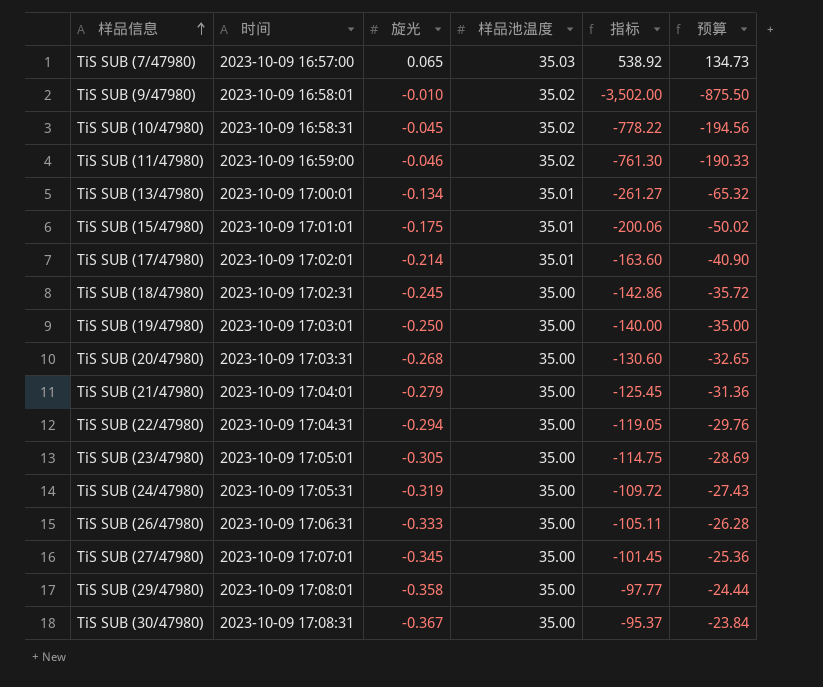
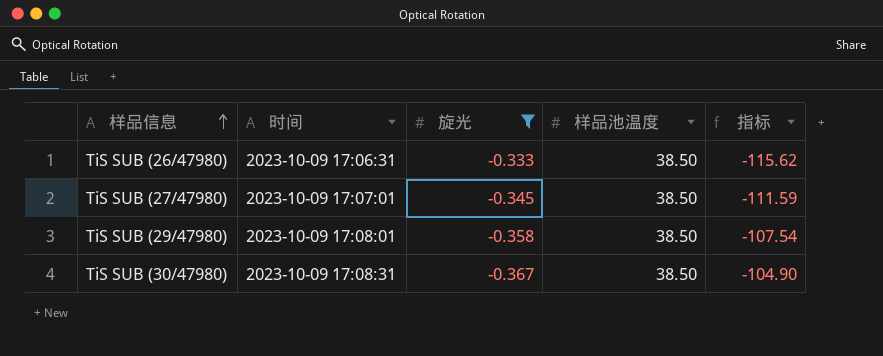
filter: none -> 旋光 <= -0.333
column 预算 | formula: [指标] * 0.25 -> none
TiS SUB (26/47980) | 样品池温度: 35.00 -> 38.50
TiS SUB (26/47980) | 指标: -105.11 -> -115.62
TiS SUB (27/47980) | 样品池温度: 35.00 -> 38.50
TiS SUB (27/47980) | 指标: -101.45 -> -111.59
TiS SUB (29/47980) | 样品池温度: 35.00 -> 38.50
TiS SUB (29/47980) | 指标: -97.77 -> -107.54
TiS SUB (30/47980) | 样品池温度: 35.00 -> 38.50
TiS SUB (30/47980) | 指标: -95.37 -> -104.90

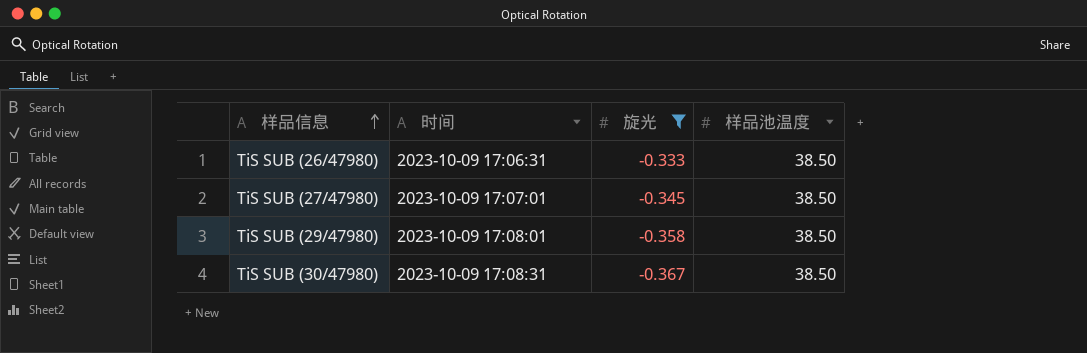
column 指标 | formula: [样品池温度] / [旋光] -> none

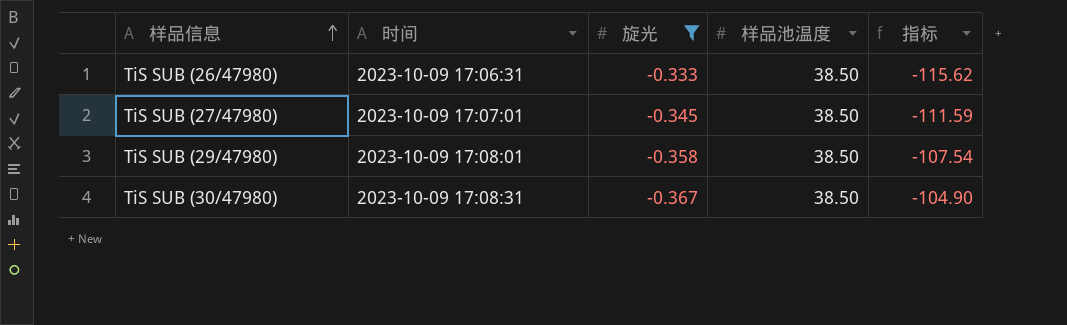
column 指标 | formula: none -> [样品池温度] / [旋光]

